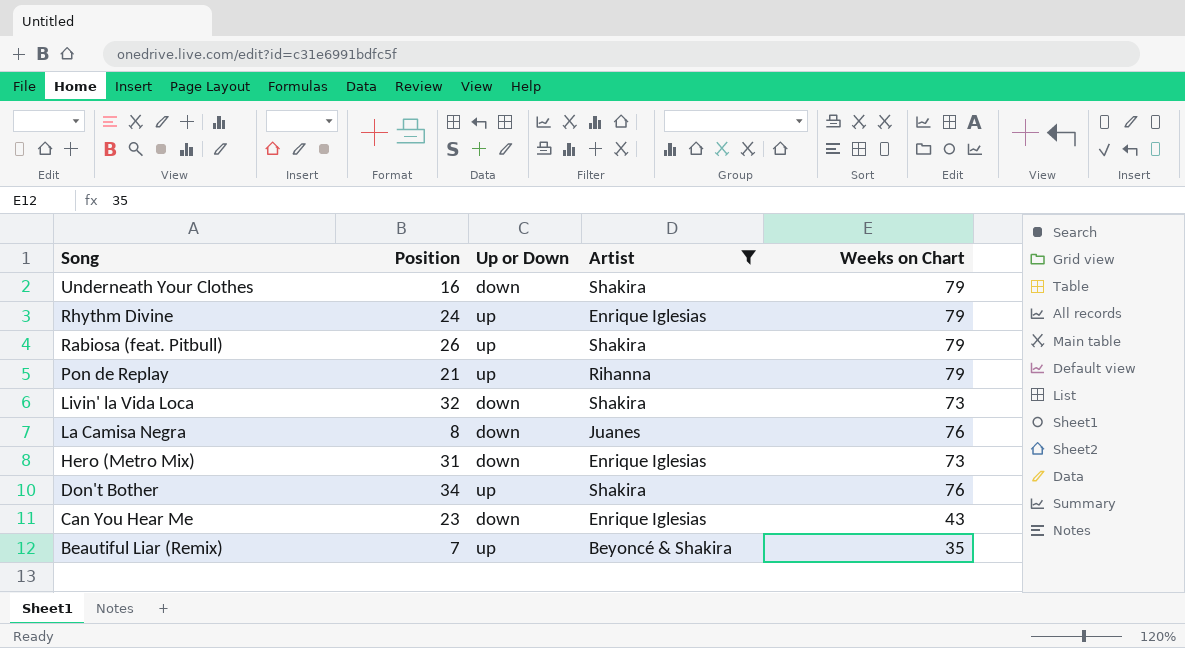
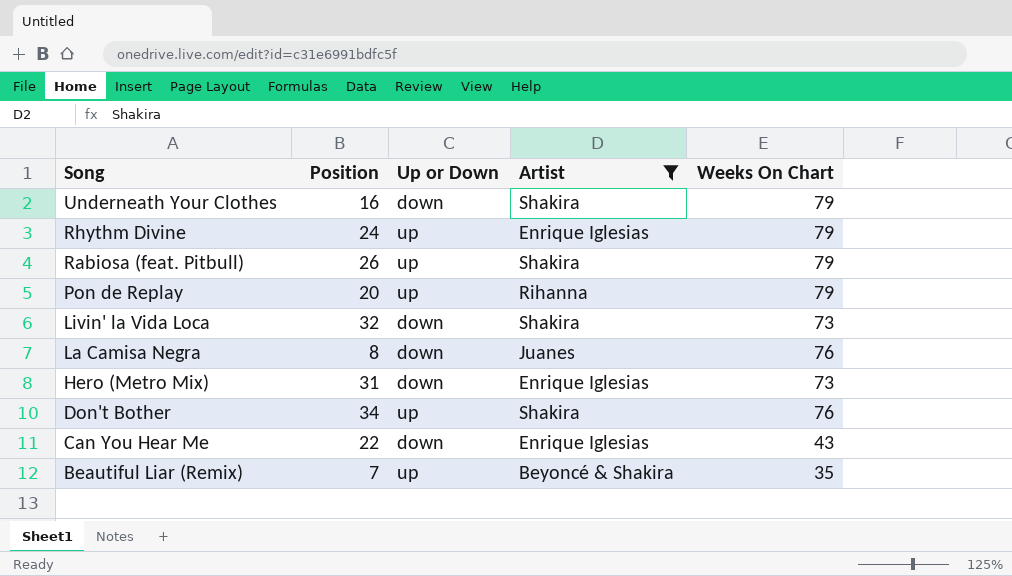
column name: Weeks on Chart -> Weeks On Chart
Pon de Replay | Position: 21 -> 20
Can You Hear Me | Position: 23 -> 22

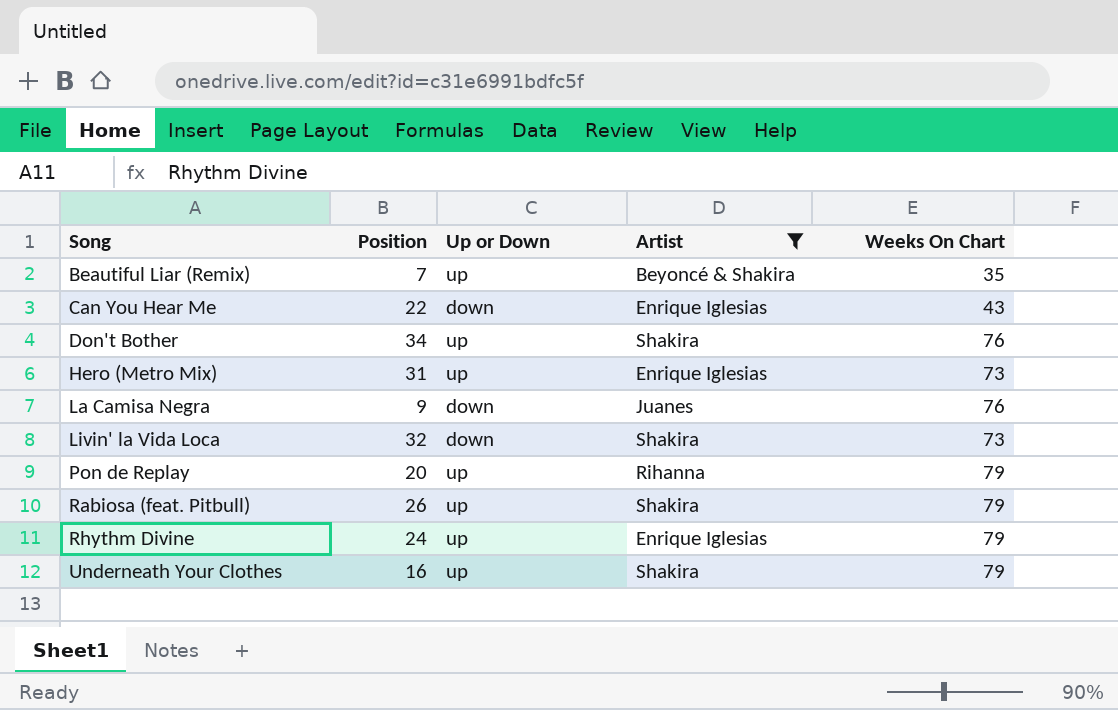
row order: Song descending -> Song ascending
Hero (Metro Mix) | Up or Down: down -> up
La Camisa Negra | Position: 8 -> 9
Underneath Your Clothes | Up or Down: down -> up

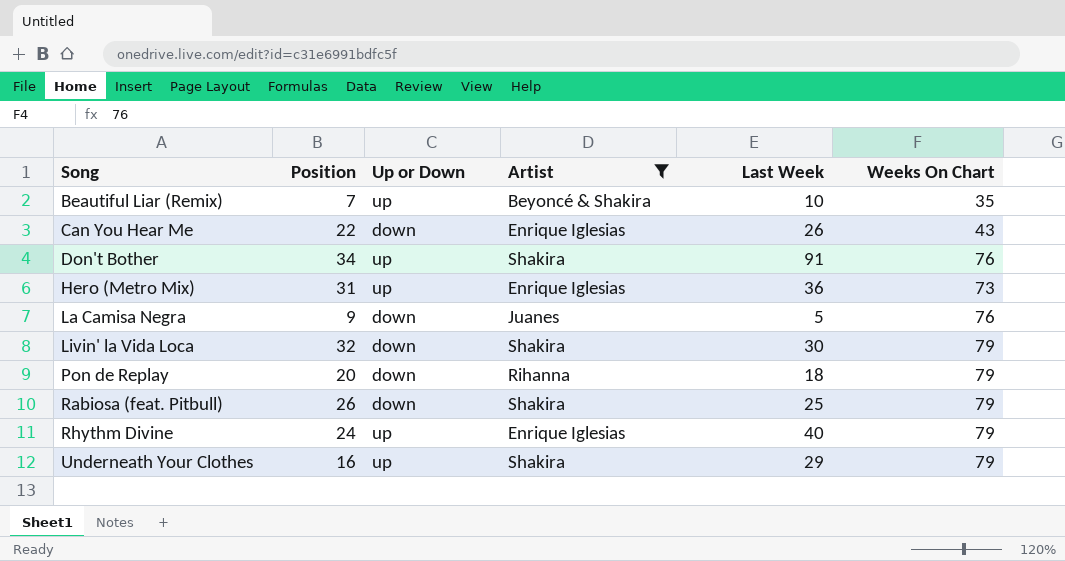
column Last Week | position: none -> 5
Livin' la Vida Loca | Weeks On Chart: 73 -> 79
Pon de Replay | Up or Down: up -> down
Rabiosa (feat. Pitbull) | Up or Down: up -> down

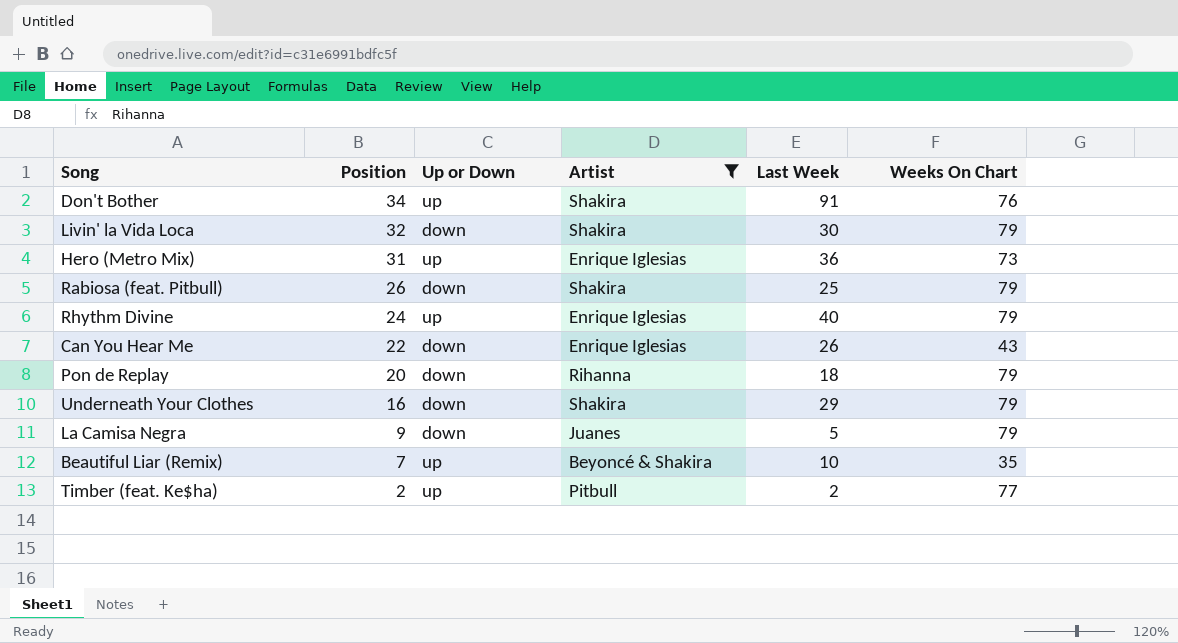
row order: Song ascending -> Position descending
Underneath Your Clothes | Up or Down: up -> down
La Camisa Negra | Weeks On Chart: 76 -> 79
row Timber (feat. Ke$ha): none -> 2 | up | Pitbull | 2 | 77

